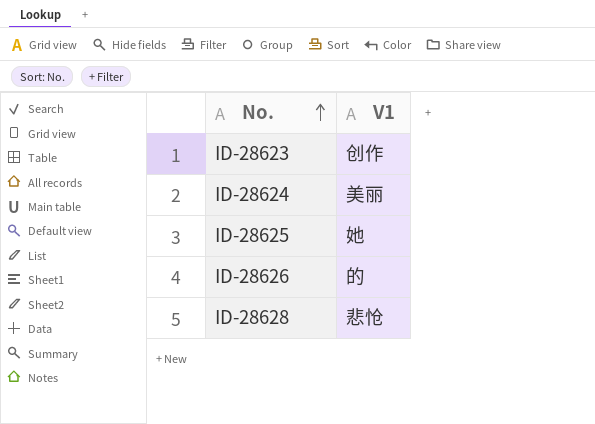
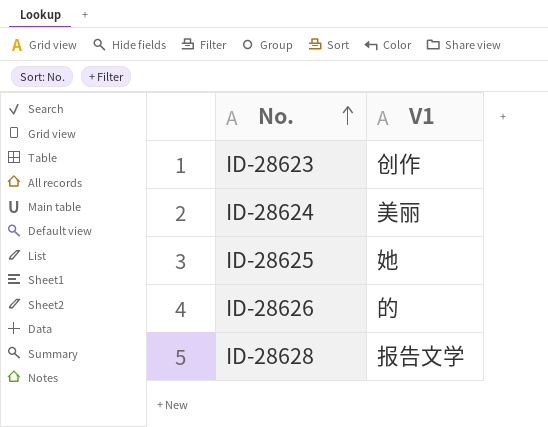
ID-28628 | V1: 悲怆 -> 报告文学

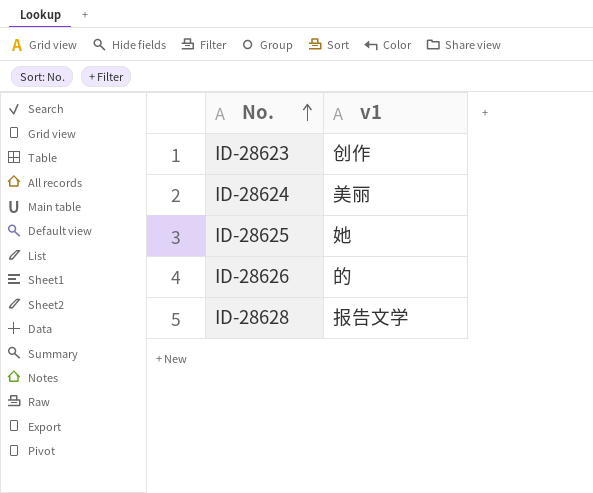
column name: V1 -> v1

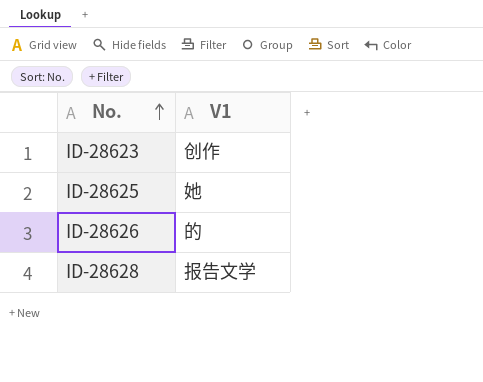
column name: v1 -> V1
row ID-28624: 美丽 -> none

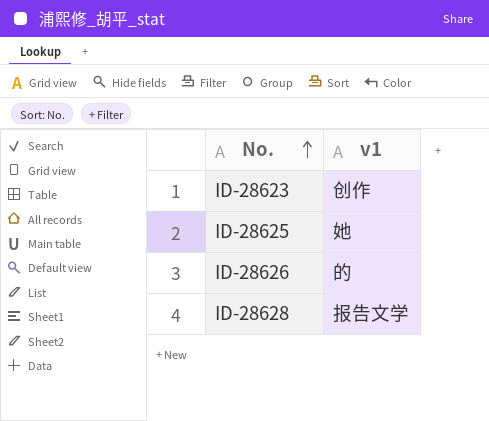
column name: V1 -> v1

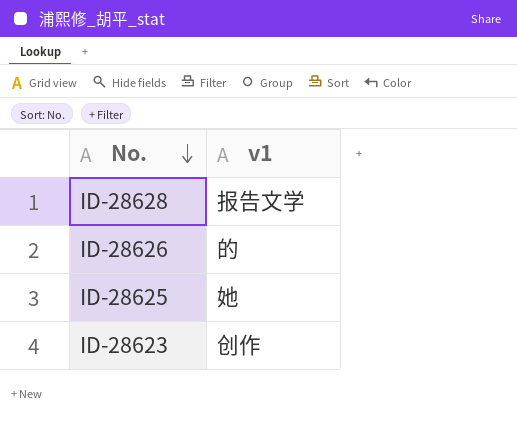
row order: No. ascending -> No. descending

